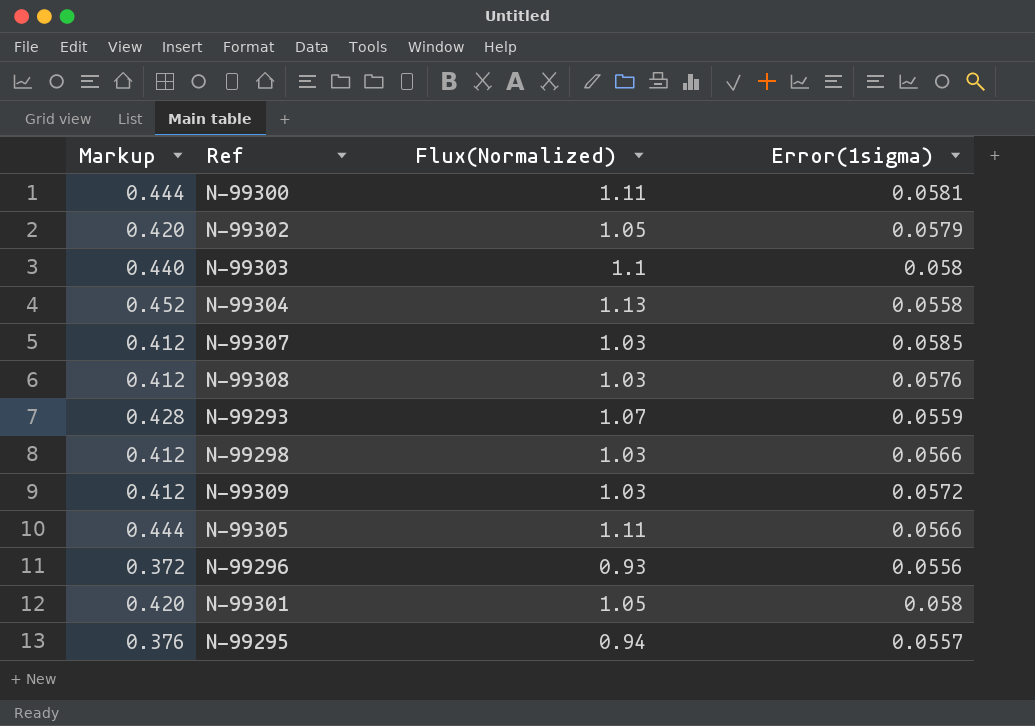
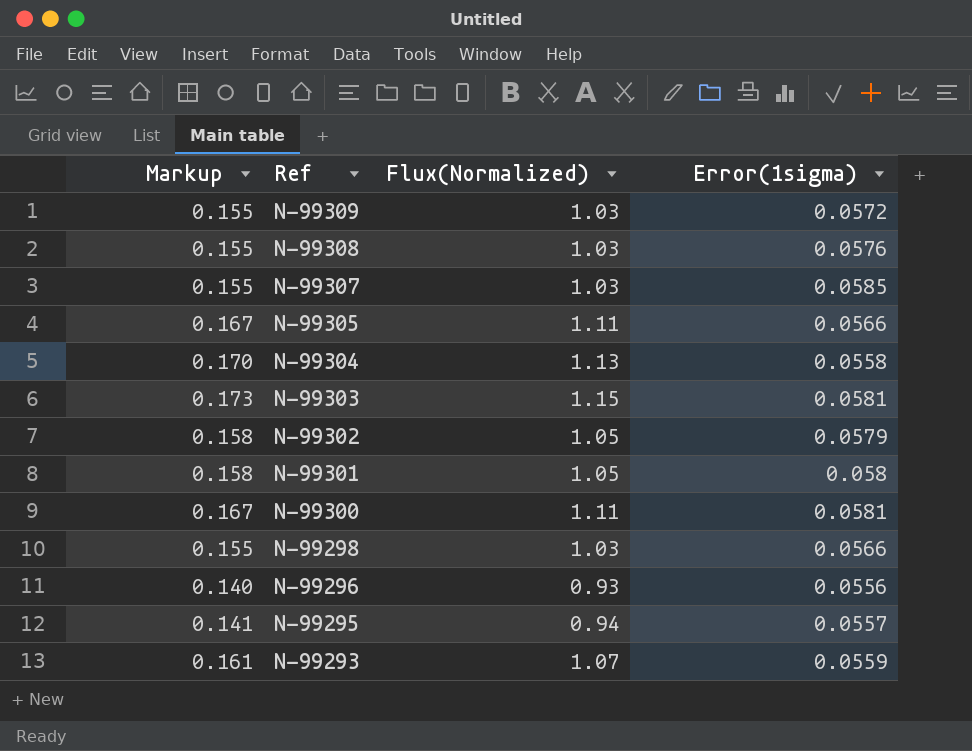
row order: none -> Ref descending
column Markup | formula: [Flux(Normalized)] * 0.4 -> [Flux(Normalized)] * 0.15
N-99303 | Flux(Normalized): 1.1 -> 1.15
N-99303 | Error(1sigma): 0.058 -> 0.0581

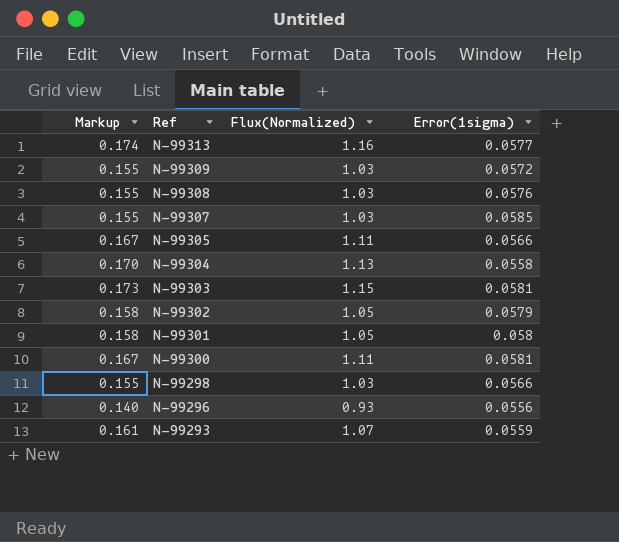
row N-99295: 0.141 | 0.94 | 0.0557 -> none
row N-99313: none -> 0.174 | 1.16 | 0.0577

